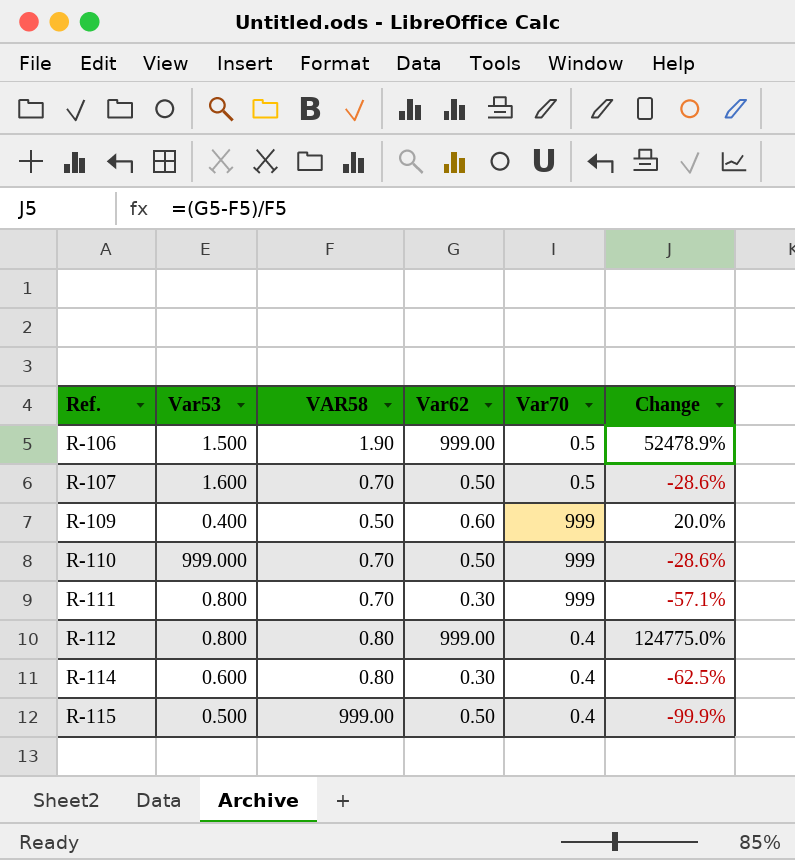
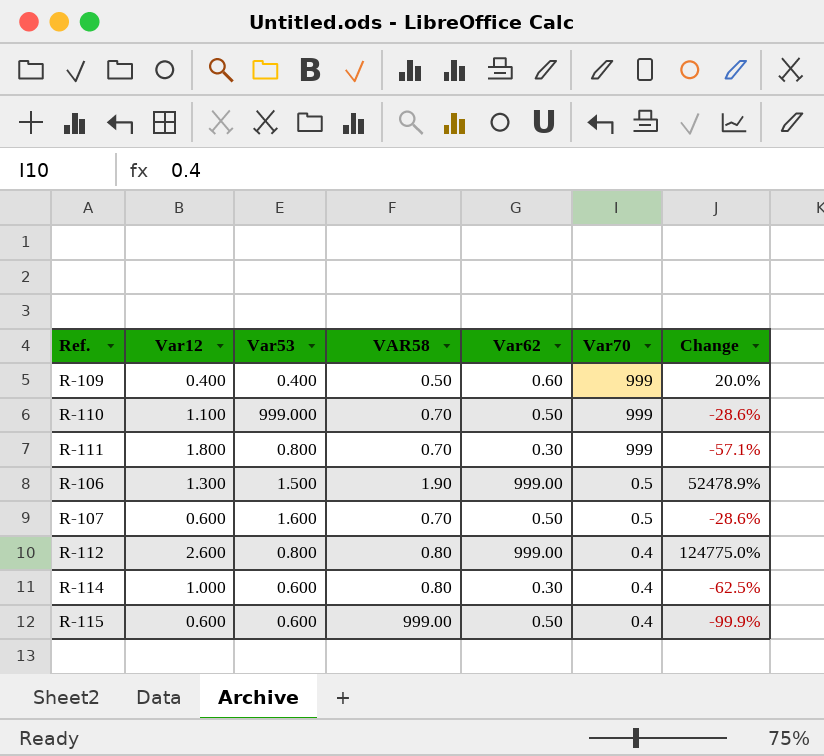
row order: Ref. ascending -> Var70 descending
column Var12 | position: none -> 2
R-115 | Var53: 0.500 -> 0.600

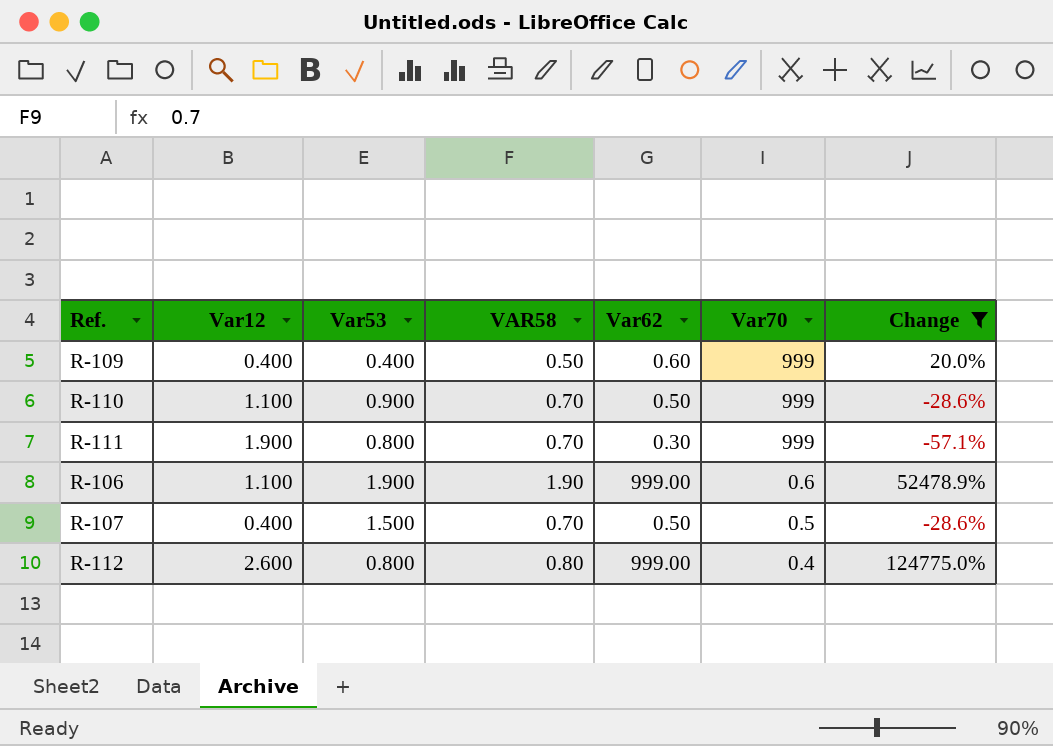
filter: none -> Change >= -57.1%
R-110 | Var53: 999.000 -> 0.900
R-111 | Var12: 1.800 -> 1.900
R-106 | Var12: 1.300 -> 1.100
R-106 | Var53: 1.500 -> 1.900
R-106 | Var70: 0.5 -> 0.6
R-107 | Var12: 0.600 -> 0.400
R-107 | Var53: 1.600 -> 1.500

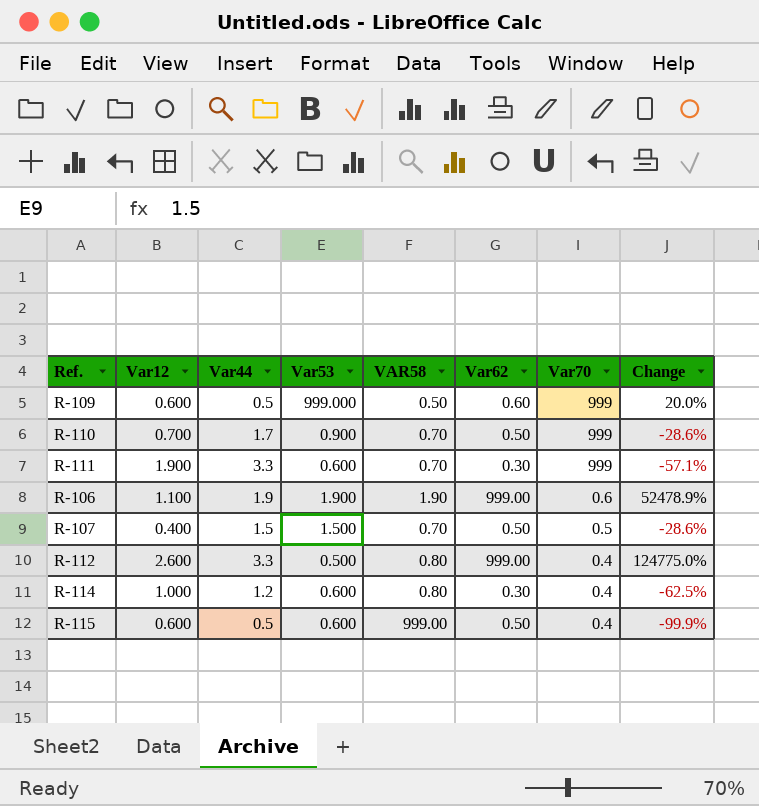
filter: Change >= -57.1% -> none
column Var44 | position: none -> 3
R-109 | Var12: 0.400 -> 0.600
R-109 | Var53: 0.400 -> 999.000
R-110 | Var12: 1.100 -> 0.700
R-111 | Var53: 0.800 -> 0.600
R-112 | Var53: 0.800 -> 0.500

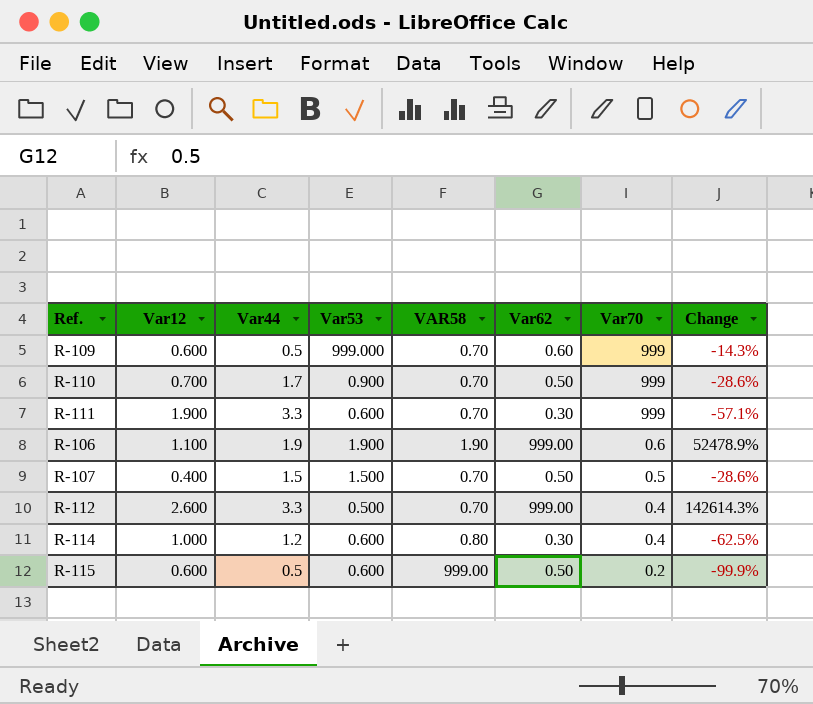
R-109 | VAR58: 0.50 -> 0.70
R-109 | Change: 20.0% -> -14.3%
R-112 | VAR58: 0.80 -> 0.70
R-112 | Change: 124775.0% -> 142614.3%
R-115 | Var70: 0.4 -> 0.2

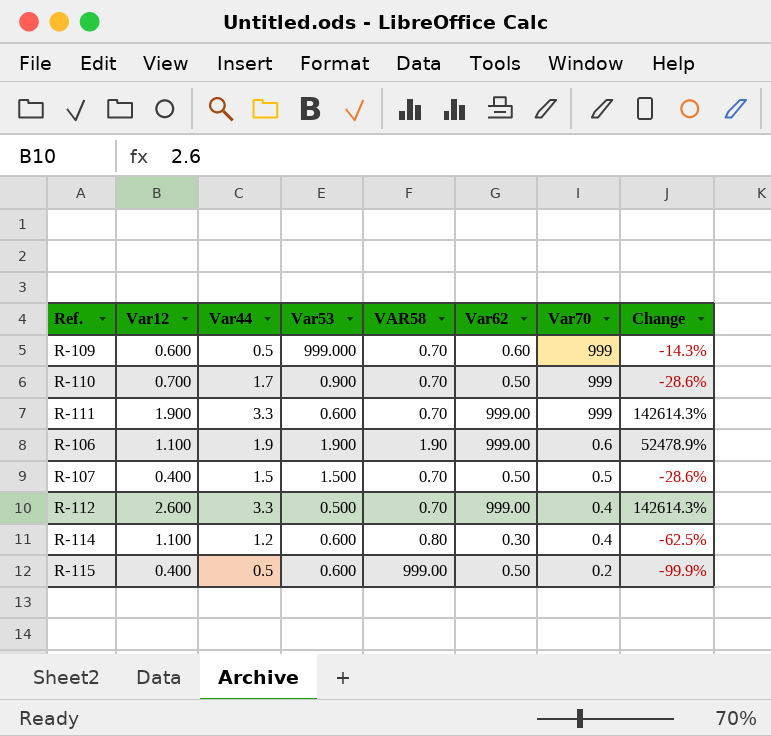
R-111 | Var62: 0.30 -> 999.00
R-111 | Change: -57.1% -> 142614.3%
R-114 | Var12: 1.000 -> 1.100
R-115 | Var12: 0.600 -> 0.400

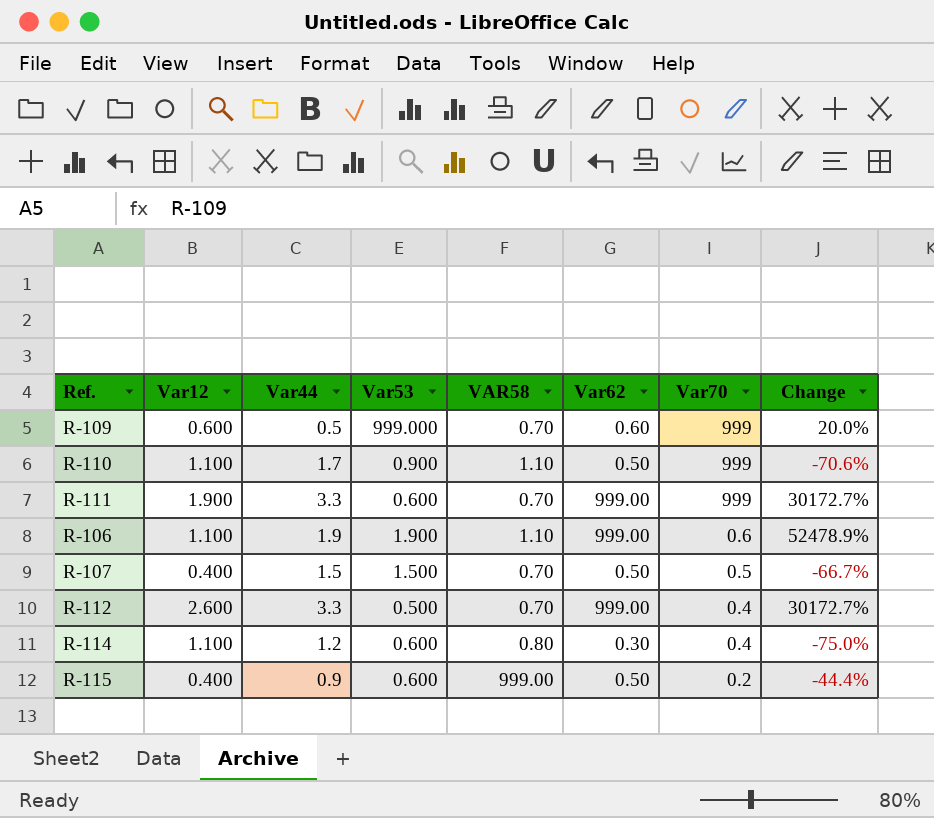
column Change | formula: ([Var62] - [VAR58]) / [VAR58] -> ([Var62] - [Var44]) / [Var44]
R-110 | Var12: 0.700 -> 1.100
R-110 | VAR58: 0.70 -> 1.10
R-106 | VAR58: 1.90 -> 1.10
R-115 | Var44: 0.5 -> 0.9

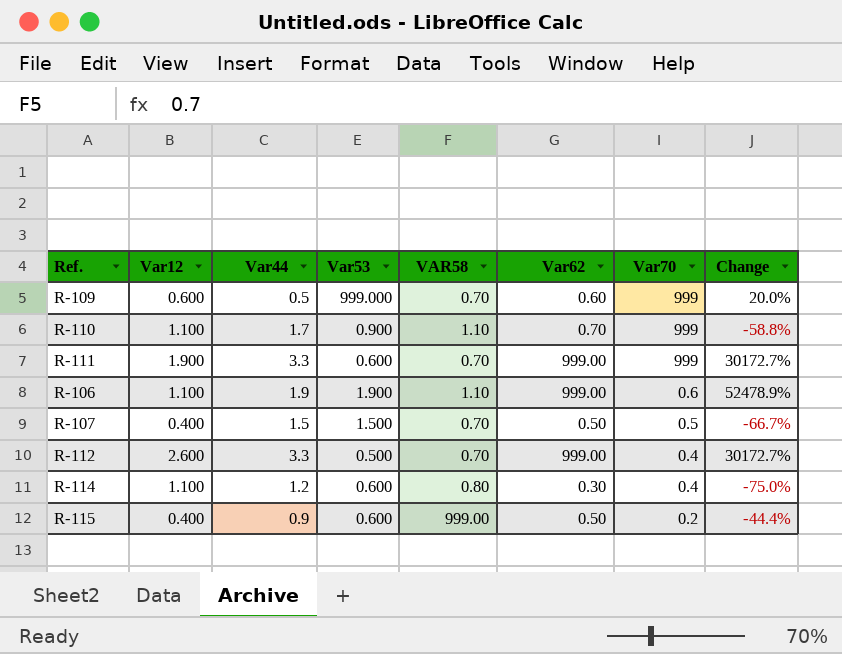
R-110 | Var62: 0.50 -> 0.70
R-110 | Change: -70.6% -> -58.8%

